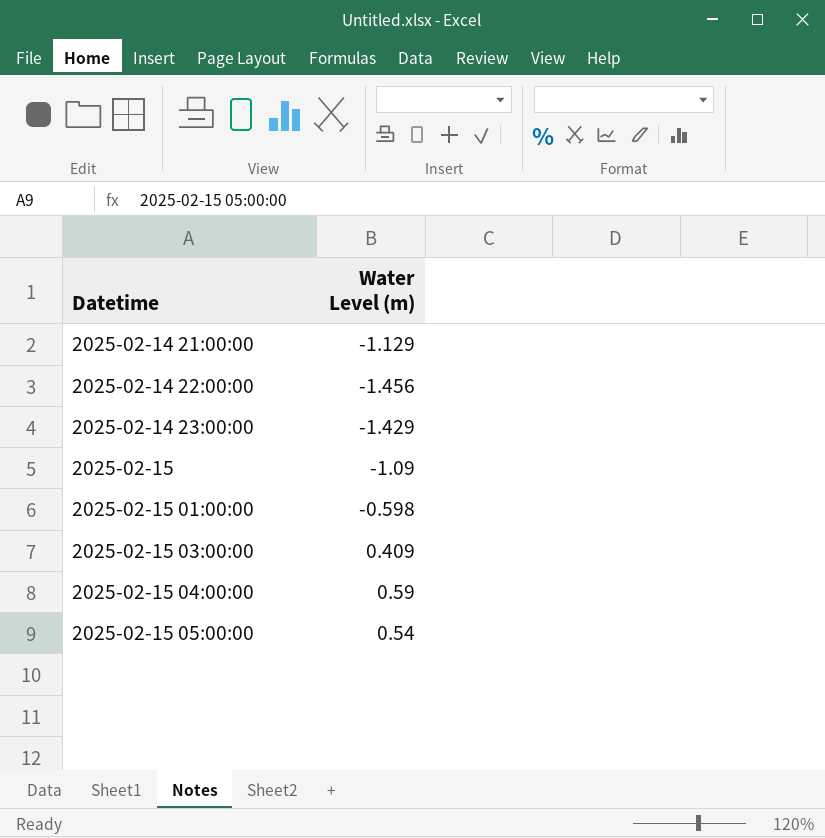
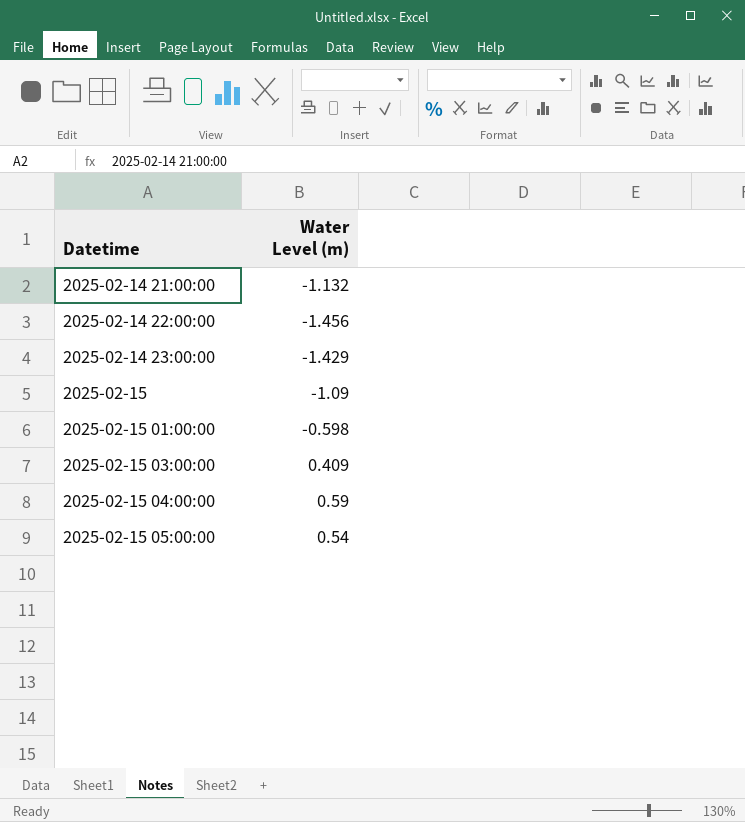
2025-02-14 21:00:00 | Water Level (m): -1.129 -> -1.132

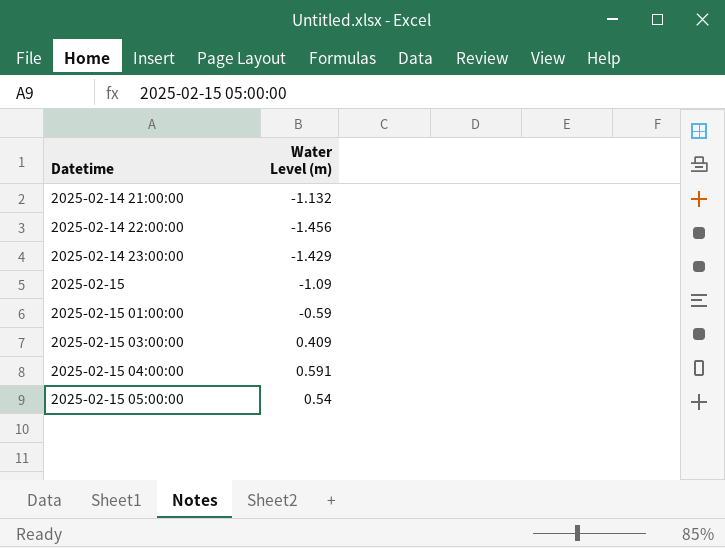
2025-02-15 01:00:00 | Water Level (m): -0.598 -> -0.59
2025-02-15 04:00:00 | Water Level (m): 0.59 -> 0.591

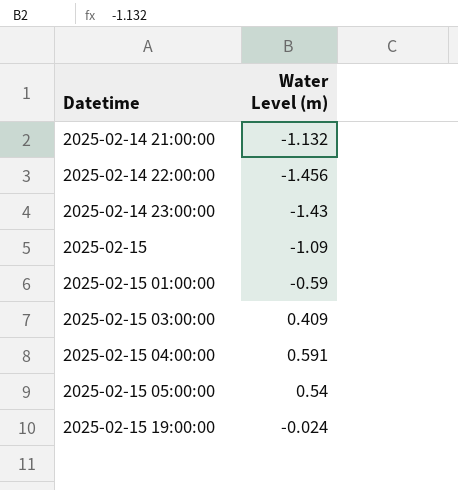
2025-02-14 23:00:00 | Water Level (m): -1.429 -> -1.43
row 2025-02-15 19:00:00: none -> -0.024

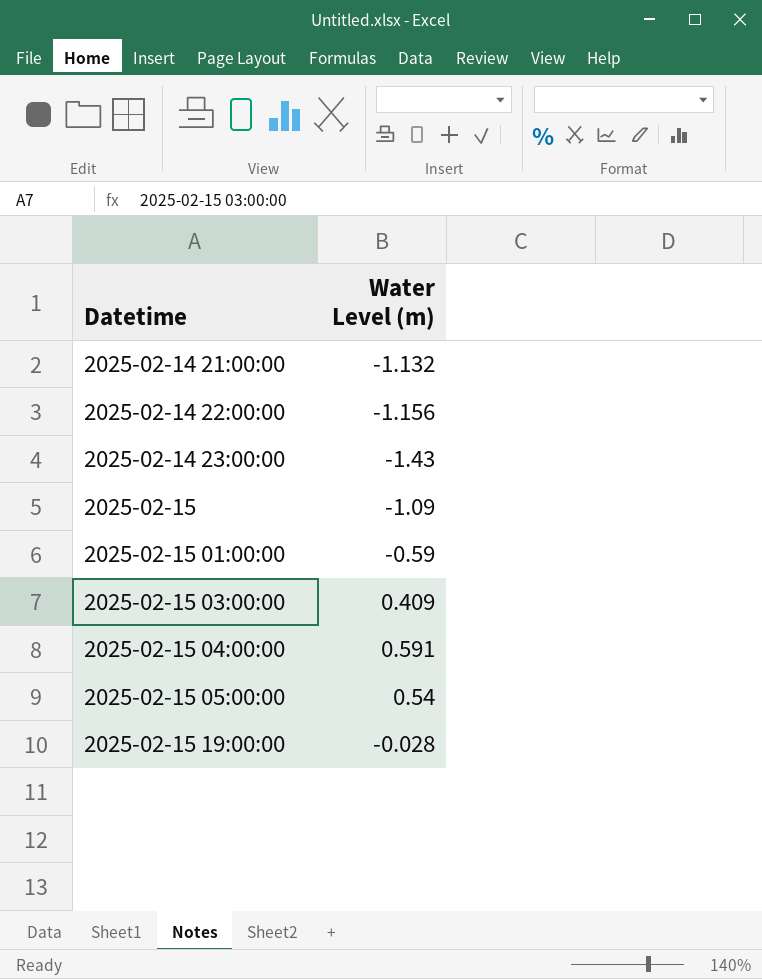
2025-02-14 22:00:00 | Water Level (m): -1.456 -> -1.156
2025-02-15 19:00:00 | Water Level (m): -0.024 -> -0.028

